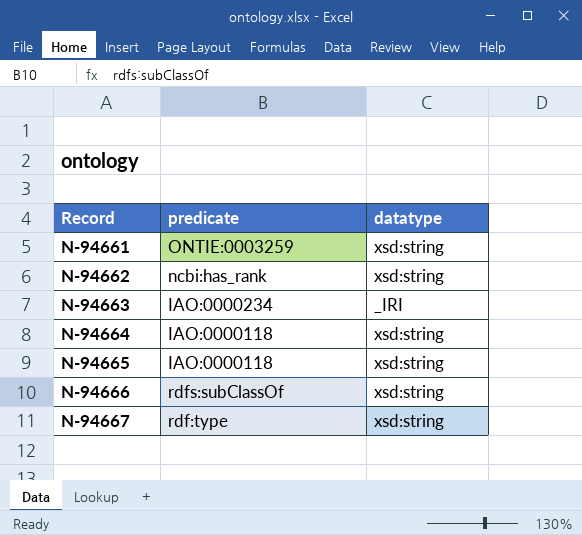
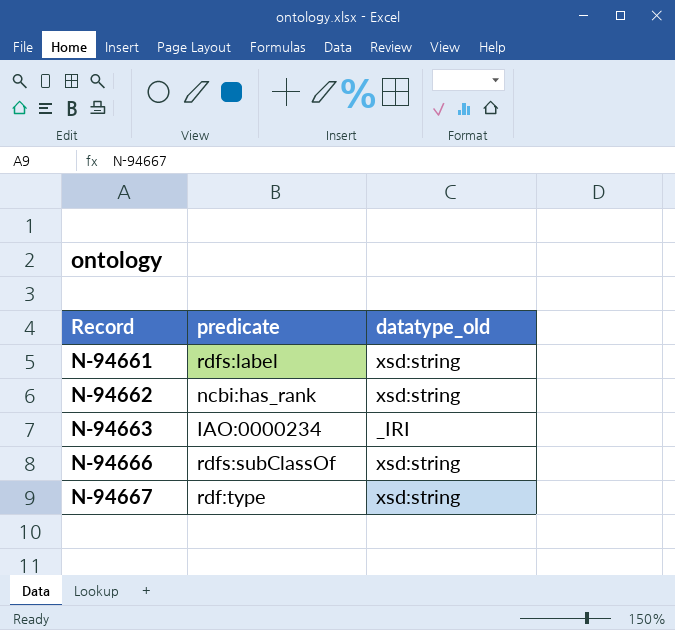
column name: datatype -> datatype_old
row N-94664: IAO:0000118 | xsd:string -> none
row N-94665: IAO:0000118 | xsd:string -> none
N-94661 | predicate: ONTIE:0003259 -> rdfs:label

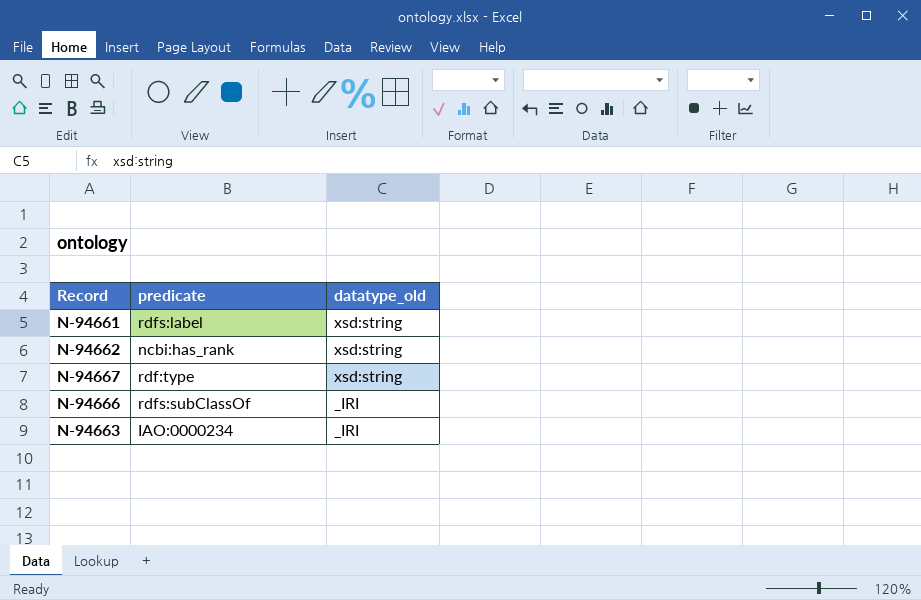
row order: Record ascending -> datatype_old descending
N-94666 | datatype_old: xsd:string -> _IRI

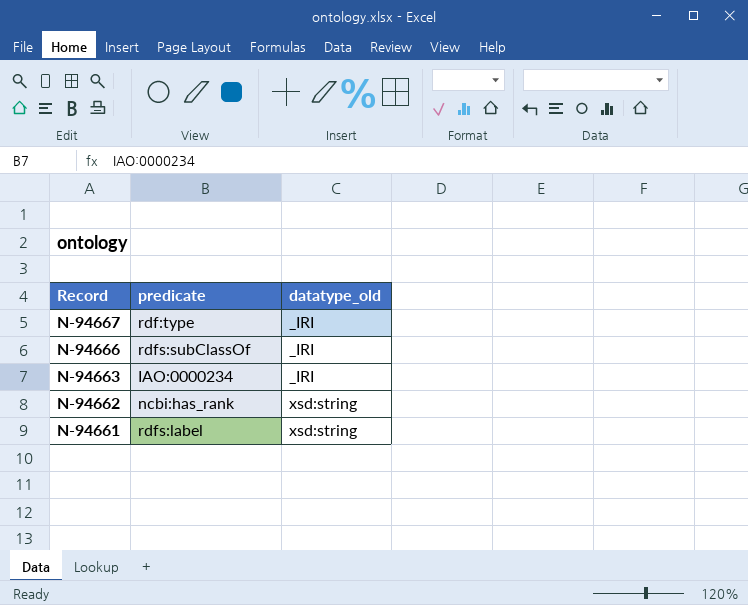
row order: datatype_old descending -> Record descending
N-94667 | datatype_old: xsd:string -> _IRI

